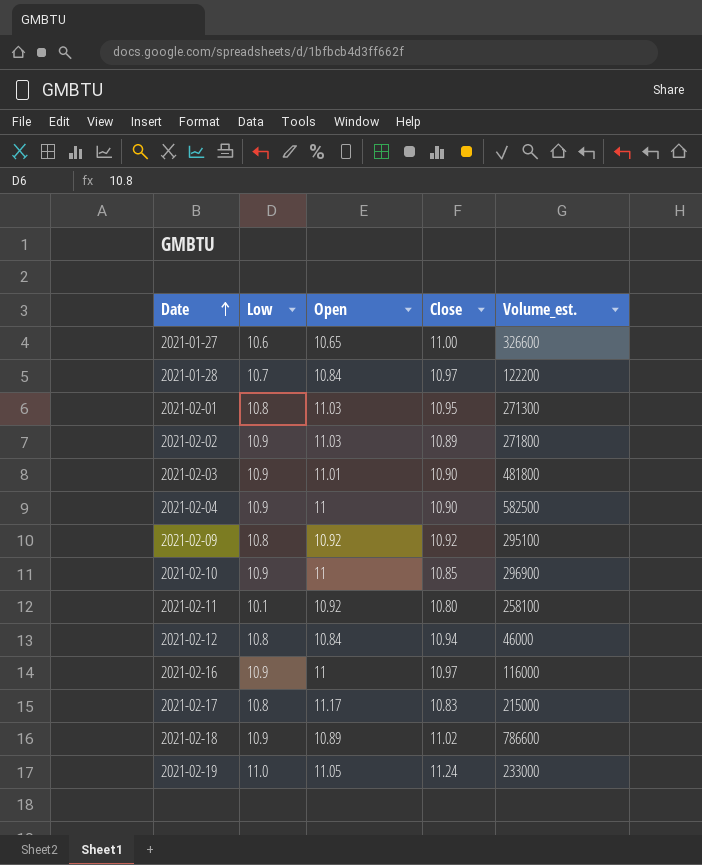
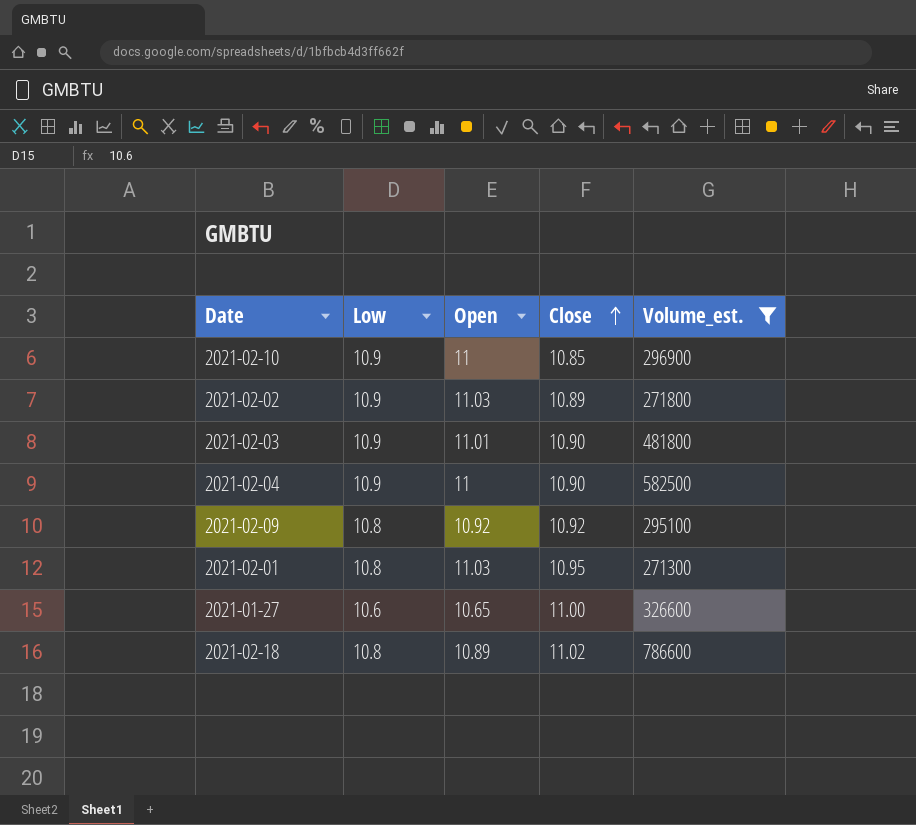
filter: none -> Volume_est. >= 271300
row order: Date ascending -> Close ascending
2021-02-18 | Low: 10.9 -> 10.8

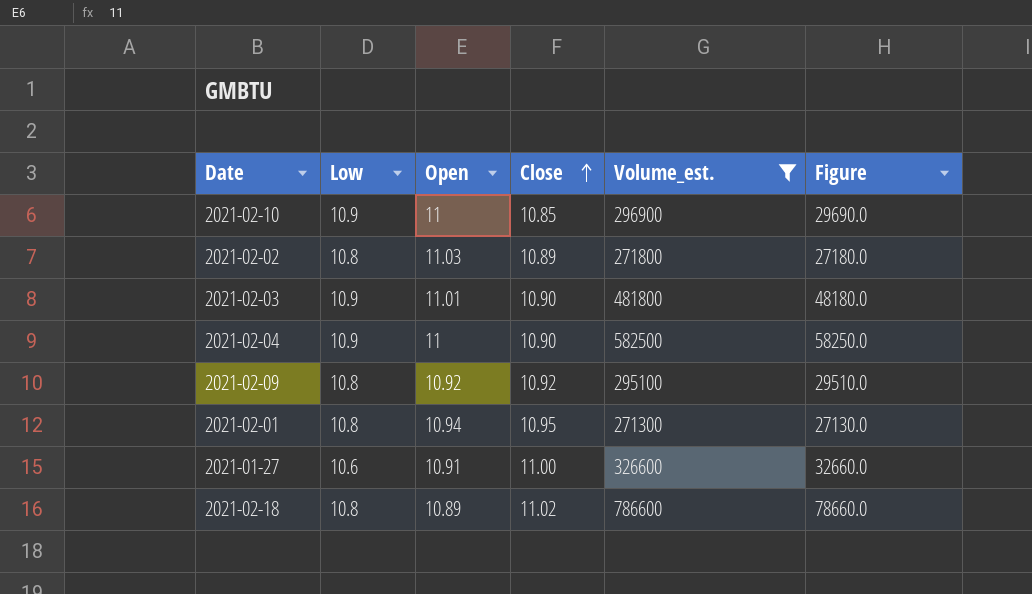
column Figure | formula: none -> [Volume_est.] * 0.1
2021-02-02 | Low: 10.9 -> 10.8
2021-02-01 | Open: 11.03 -> 10.94
2021-01-27 | Open: 10.65 -> 10.91

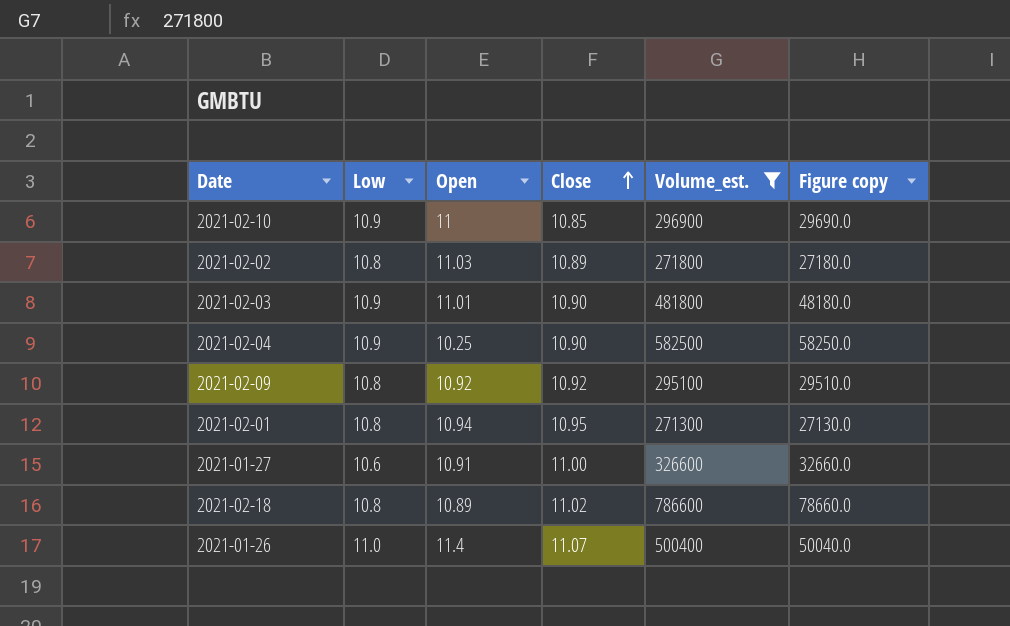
column name: Figure -> Figure copy
2021-02-04 | Open: 11 -> 10.25
row 2021-01-26: none -> 11.0 | 11.4 | 11.07 | 500400 | 50040.0

